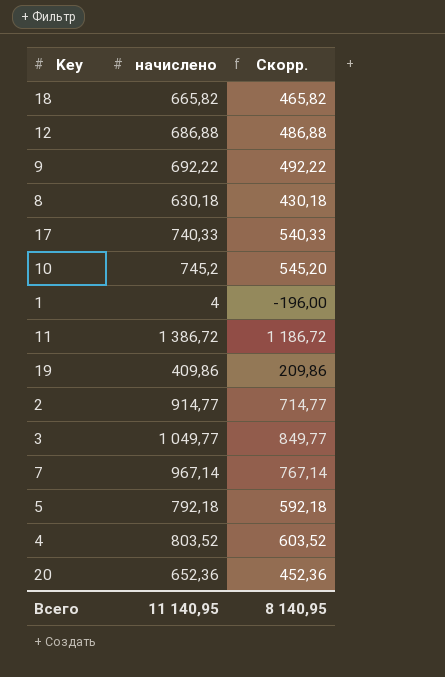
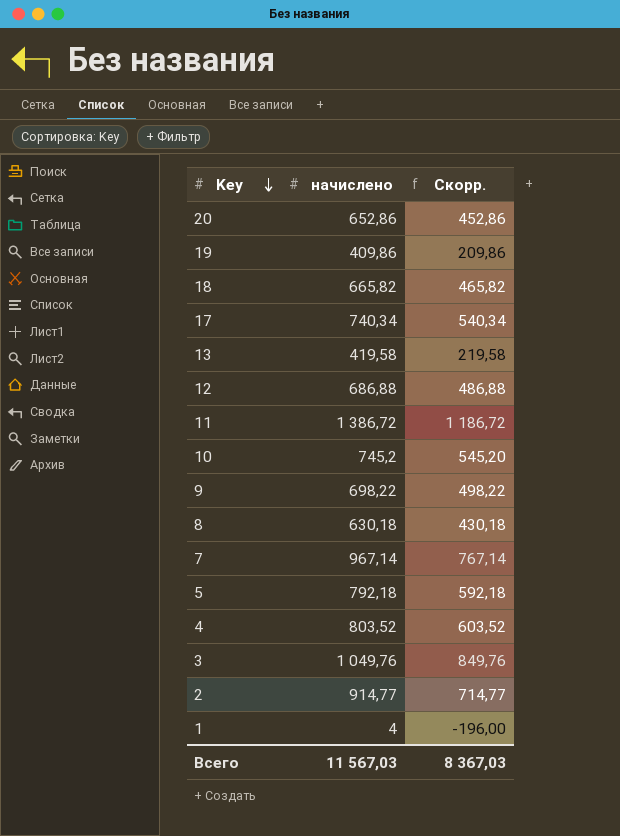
row order: none -> Key descending
20 | начислено: 652,36 -> 652,86
20 | Скорр.: 452,36 -> 452,86
17 | начислено: 740,33 -> 740,34
17 | Скорр.: 540,33 -> 540,34
row 13: none -> 419,58 | 219,58
9 | начислено: 692,22 -> 698,22
9 | Скорр.: 492,22 -> 498,22
3 | начислено: 1 049,77 -> 1 049,76
3 | Скорр.: 849,77 -> 849,76
Всего | начислено: 11 140,95 -> 11 567,03
Всего | Скорр.: 8 140,95 -> 8 367,03

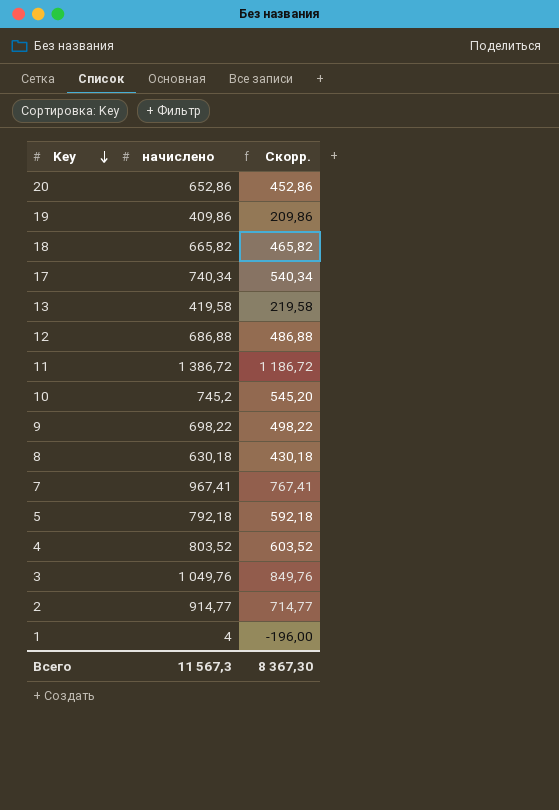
7 | начислено: 967,14 -> 967,41
7 | Скорр.: 767,14 -> 767,41
Всего | начислено: 11 567,03 -> 11 567,3
Всего | Скорр.: 8 367,03 -> 8 367,30

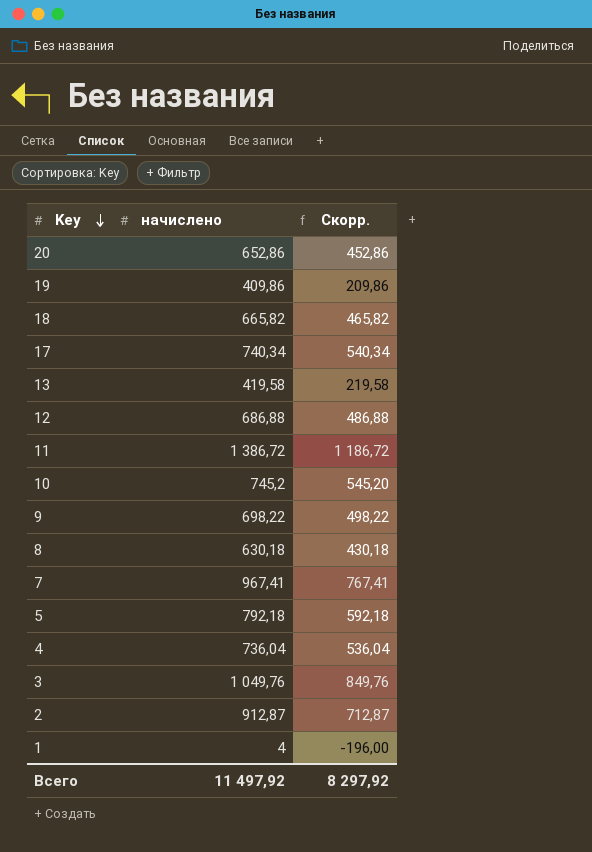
4 | начислено: 803,52 -> 736,04
4 | Скорр.: 603,52 -> 536,04
2 | начислено: 914,77 -> 912,87
2 | Скорр.: 714,77 -> 712,87
Всего | начислено: 11 567,3 -> 11 497,92
Всего | Скорр.: 8 367,30 -> 8 297,92

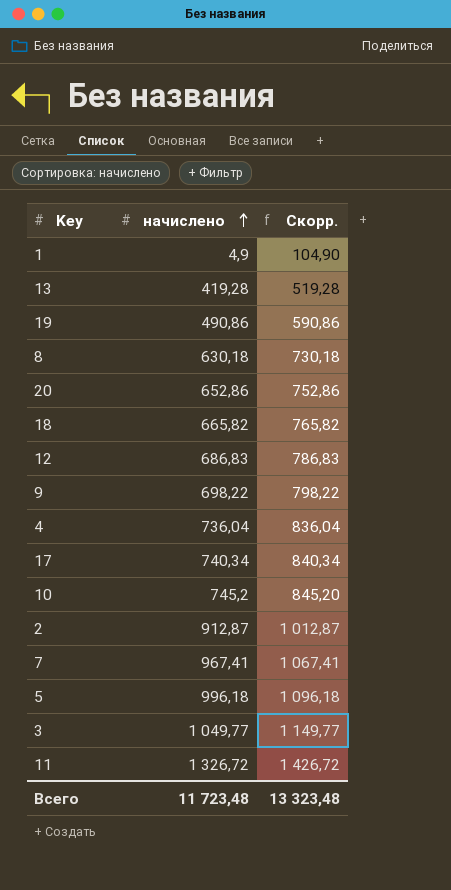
row order: Key descending -> начислено ascending
column Скорр. | formula: [начислено] - 200 -> [начислено] + 100
1 | начислено: 4 -> 4,9
13 | начислено: 419,58 -> 419,28
19 | начислено: 409,86 -> 490,86
12 | начислено: 686,88 -> 686,83
5 | начислено: 792,18 -> 996,18
3 | начислено: 1 049,76 -> 1 049,77
11 | начислено: 1 386,72 -> 1 326,72
Всего | начислено: 11 497,92 -> 11 723,48
Всего | Скорр.: 8 297,92 -> 13 323,48

